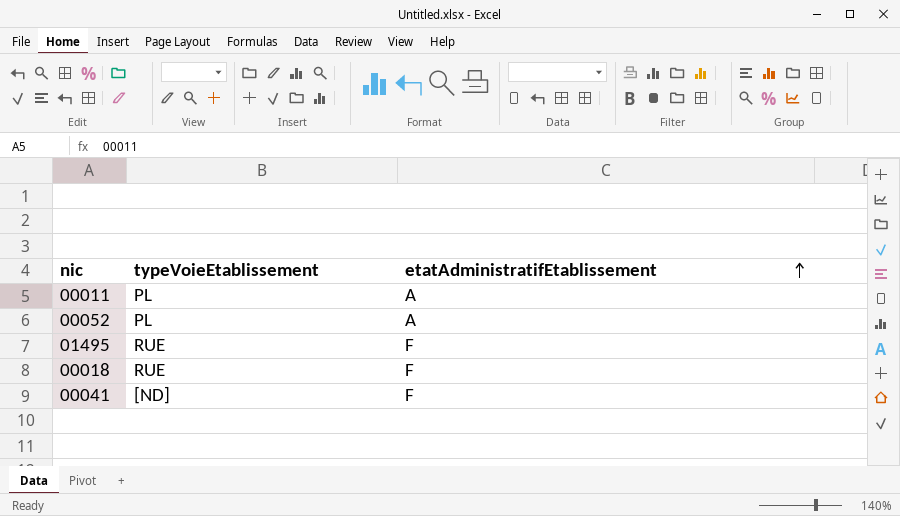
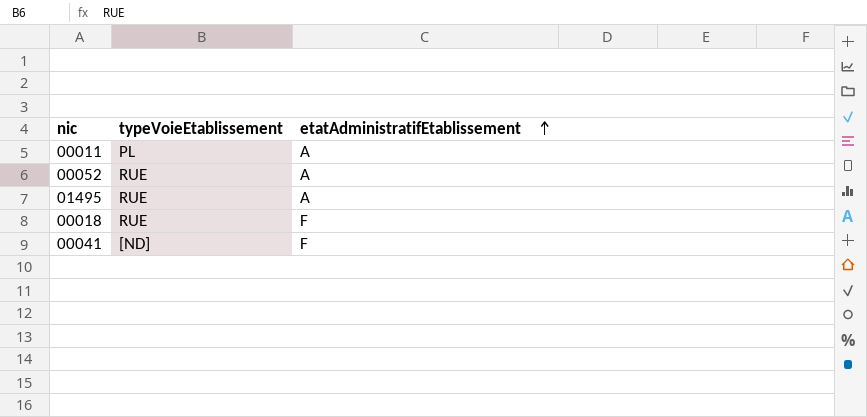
00052 | typeVoieEtablissement: PL -> RUE
01495 | etatAdministratifEtablissement: F -> A

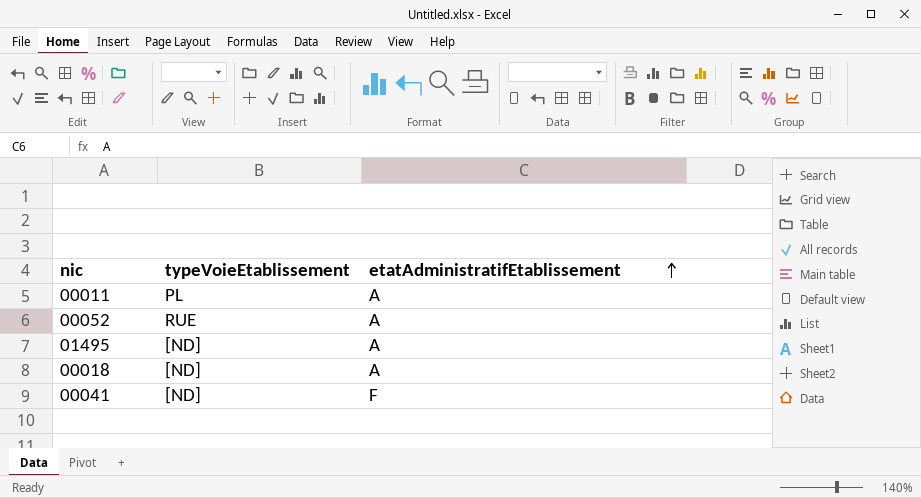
01495 | typeVoieEtablissement: RUE -> [ND]
00018 | typeVoieEtablissement: RUE -> [ND]
00018 | etatAdministratifEtablissement: F -> A

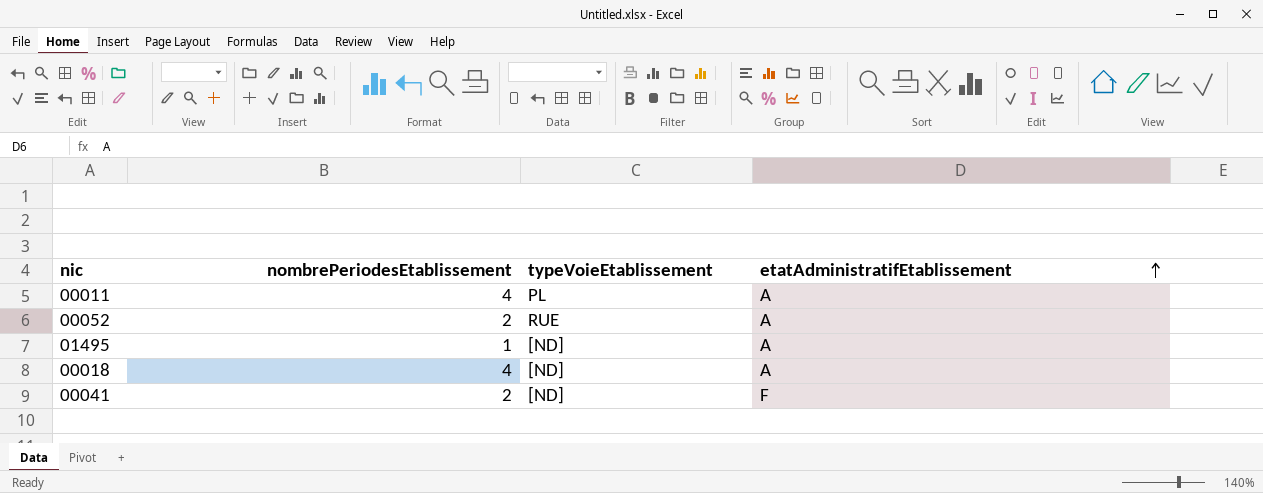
column nombrePeriodesEtablissement | position: none -> 2

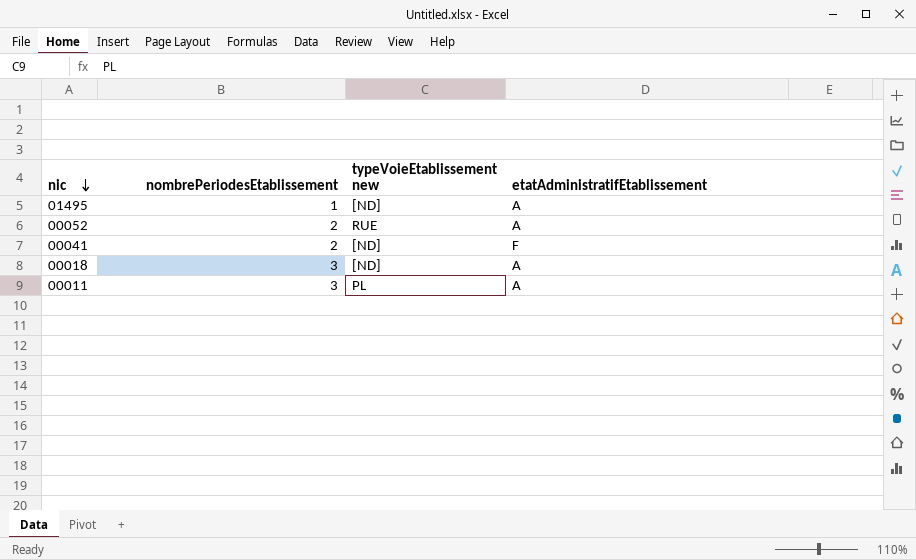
row order: etatAdministratifEtablissement ascending -> nic descending
column name: typeVoieEtablissement -> typeVoieEtablissement new
00018 | nombrePeriodesEtablissement: 4 -> 3
00011 | nombrePeriodesEtablissement: 4 -> 3

